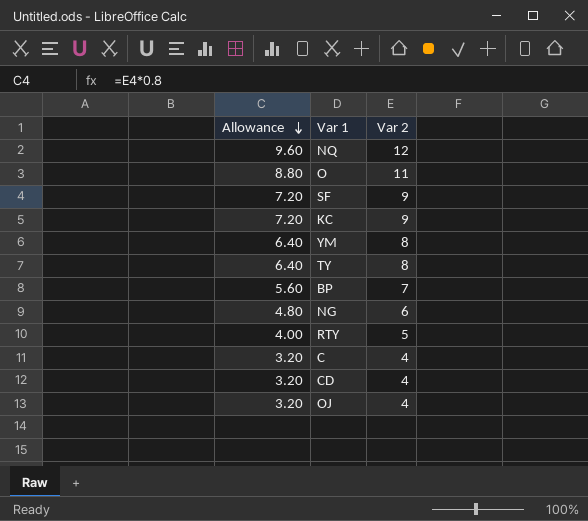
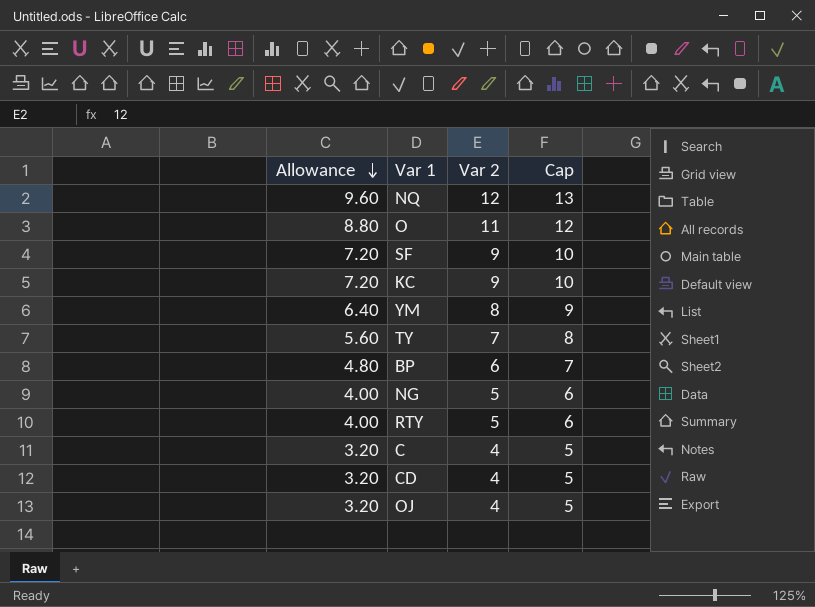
column Cap | formula: none -> [Var 2] + 1
TY | Allowance: 6.40 -> 5.60
TY | Var 2: 8 -> 7
BP | Allowance: 5.60 -> 4.80
BP | Var 2: 7 -> 6
NG | Allowance: 4.80 -> 4.00
NG | Var 2: 6 -> 5

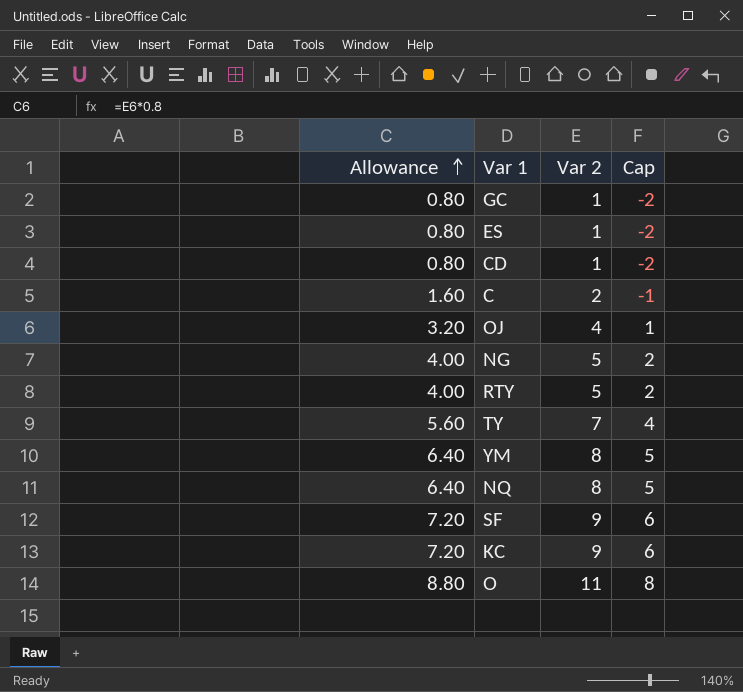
row order: Allowance descending -> Allowance ascending
column Cap | formula: [Var 2] + 1 -> [Var 2] - 3
row BP: 4.80 | 6 | 7 -> none
row GC: none -> 0.80 | 1 | -2
row ES: none -> 0.80 | 1 | -2
CD | Allowance: 3.20 -> 0.80
CD | Var 2: 4 -> 1
C | Allowance: 3.20 -> 1.60
C | Var 2: 4 -> 2
NQ | Allowance: 9.60 -> 6.40
NQ | Var 2: 12 -> 8

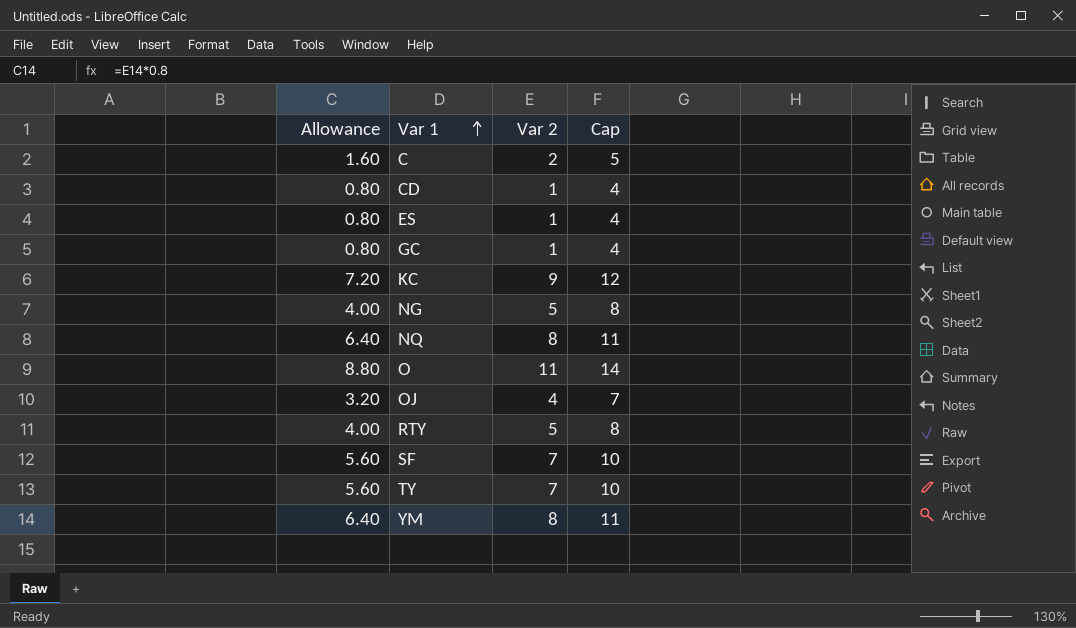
row order: Allowance ascending -> Var 1 ascending
column Cap | formula: [Var 2] - 3 -> [Var 2] + 3
SF | Allowance: 7.20 -> 5.60
SF | Var 2: 9 -> 7

